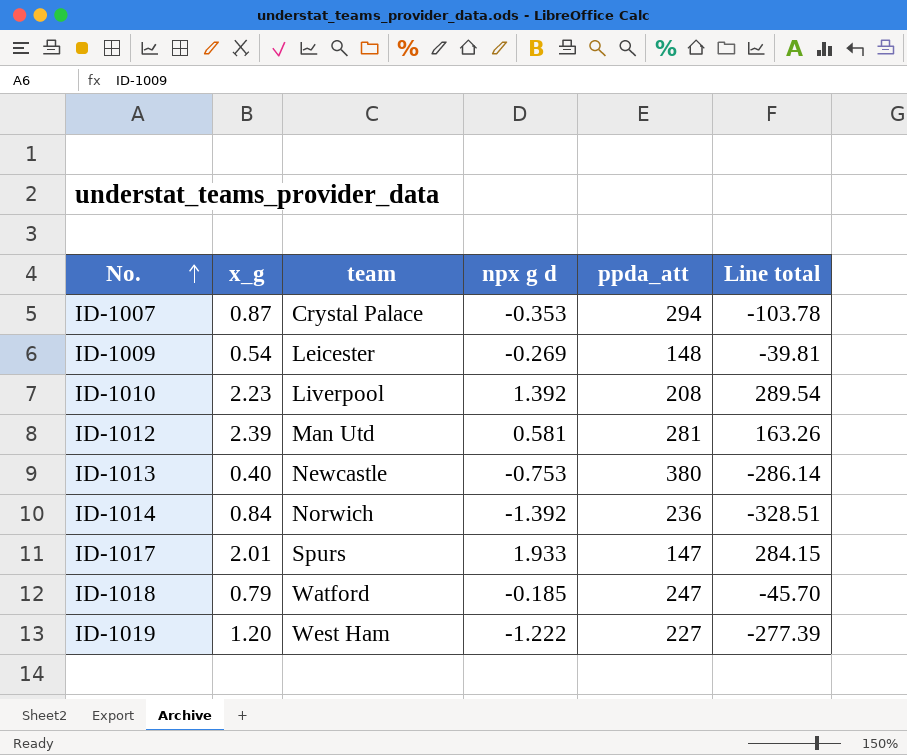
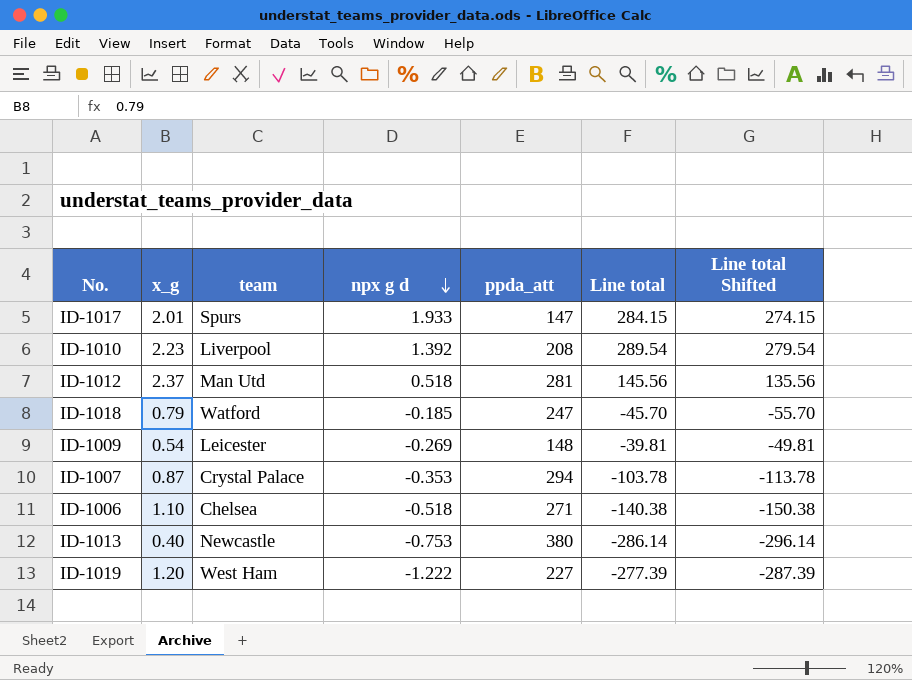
row order: No. ascending -> npx g d descending
column Line total Shifted | formula: none -> [Line total] - 10
row ID-1014: 0.84 | Norwich | -1.392 | 236 | -328.51 -> none
ID-1012 | x_g: 2.39 -> 2.37
ID-1012 | npx g d: 0.581 -> 0.518
ID-1012 | Line total: 163.26 -> 145.56
row ID-1006: none -> 1.10 | Chelsea | -0.518 | 271 | -140.38 | -150.38

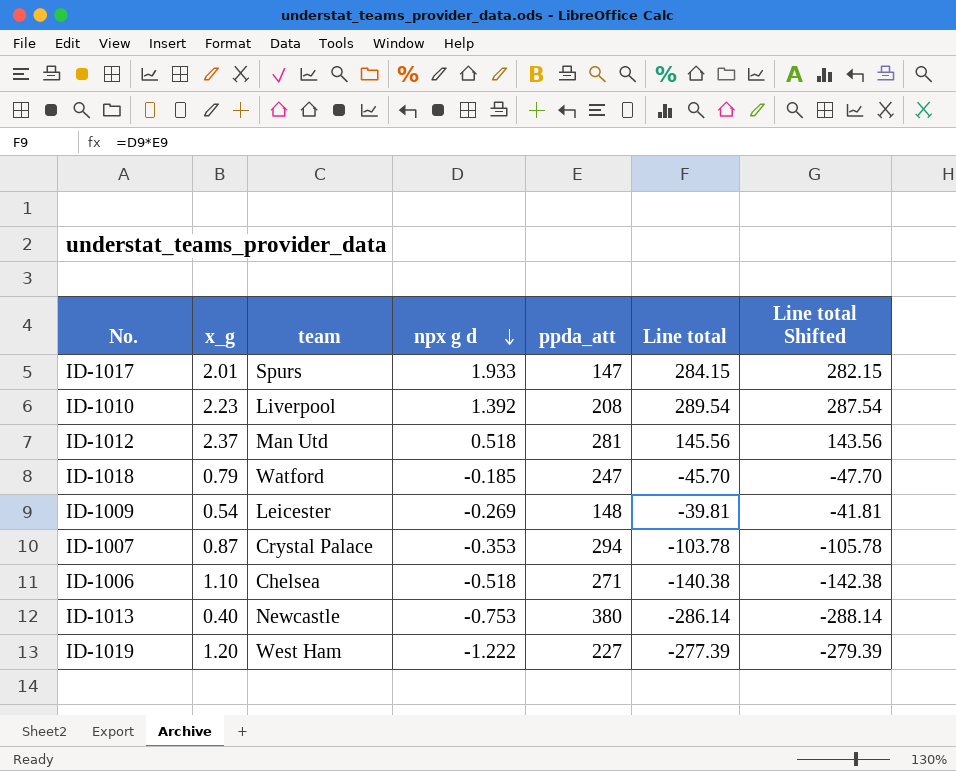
column Line total Shifted | formula: [Line total] - 10 -> [Line total] - 2

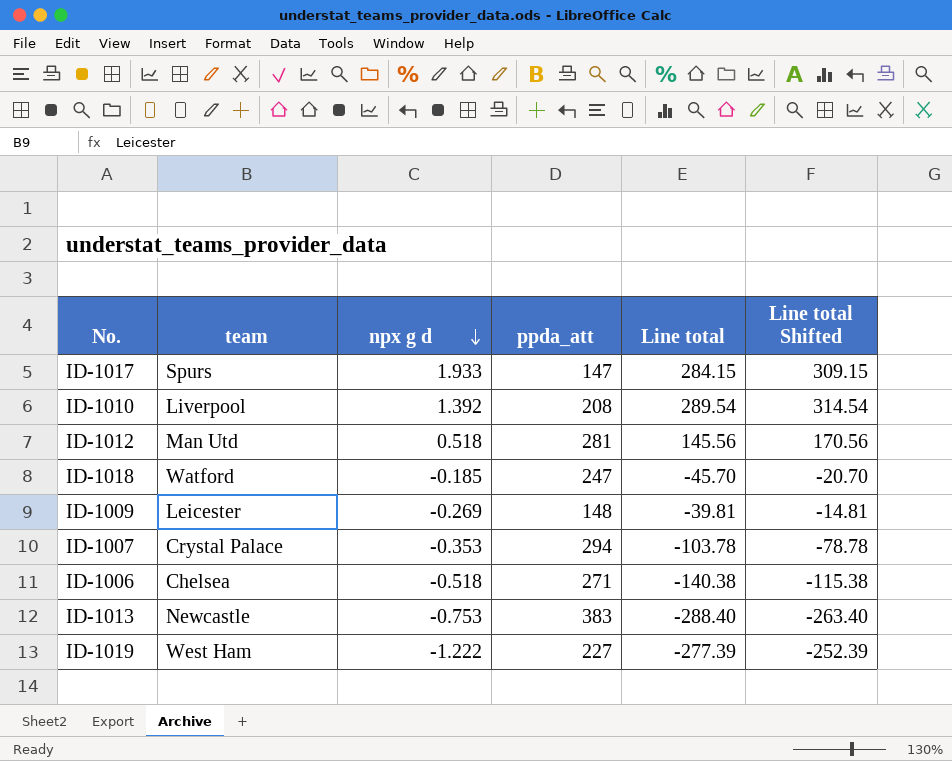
column x_g | position: 2 -> none
column Line total Shifted | formula: [Line total] - 2 -> [Line total] + 25
ID-1013 | ppda_att: 380 -> 383
ID-1013 | Line total: -286.14 -> -288.40

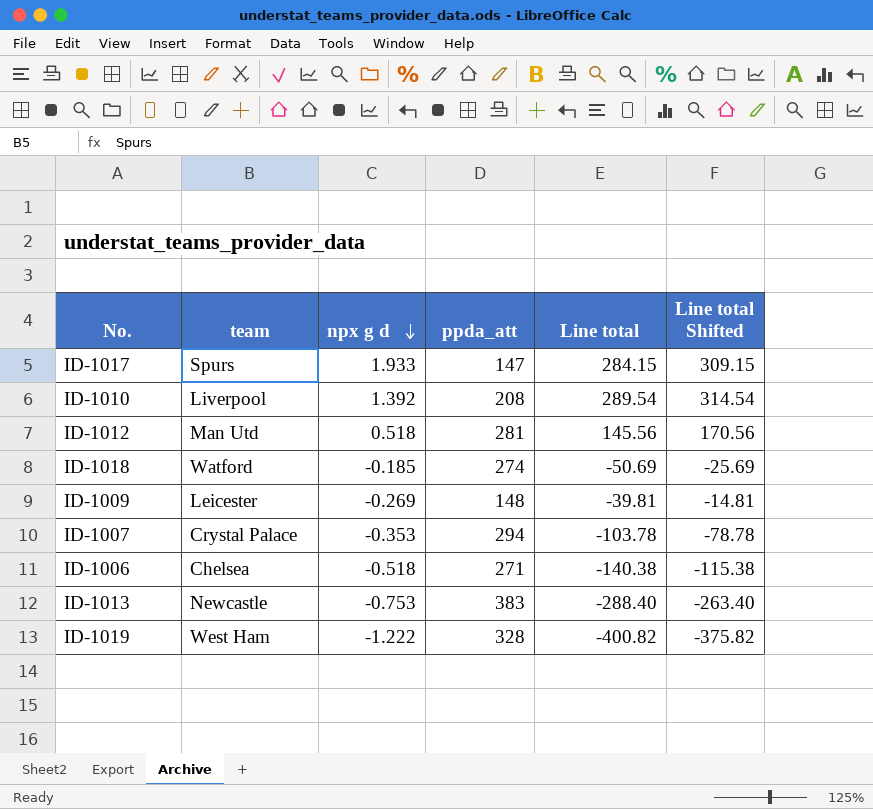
ID-1018 | ppda_att: 247 -> 274
ID-1018 | Line total: -45.70 -> -50.69
ID-1018 | Line total Shifted: -20.70 -> -25.69
ID-1019 | ppda_att: 227 -> 328
ID-1019 | Line total: -277.39 -> -400.82
ID-1019 | Line total Shifted: -252.39 -> -375.82

